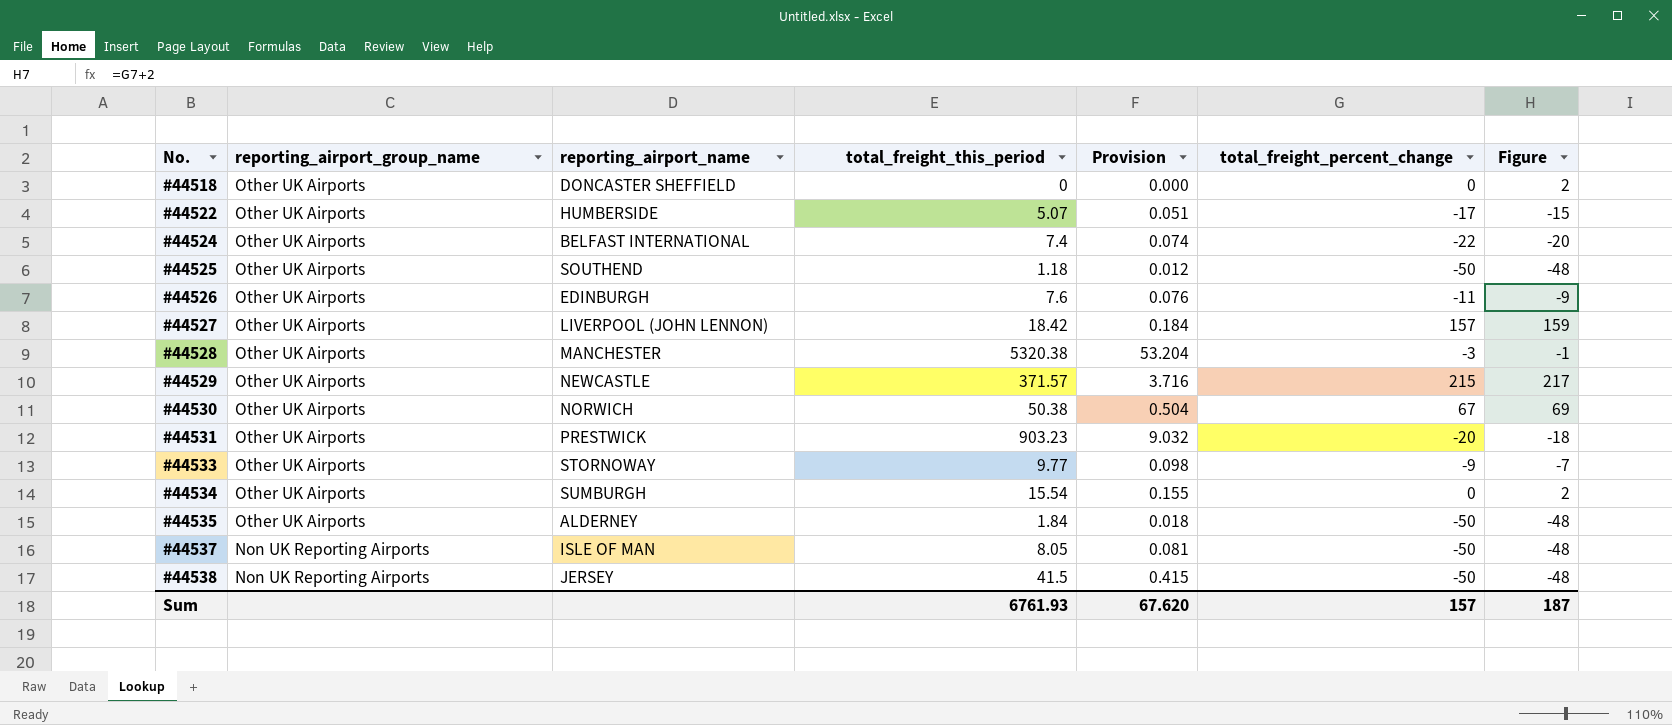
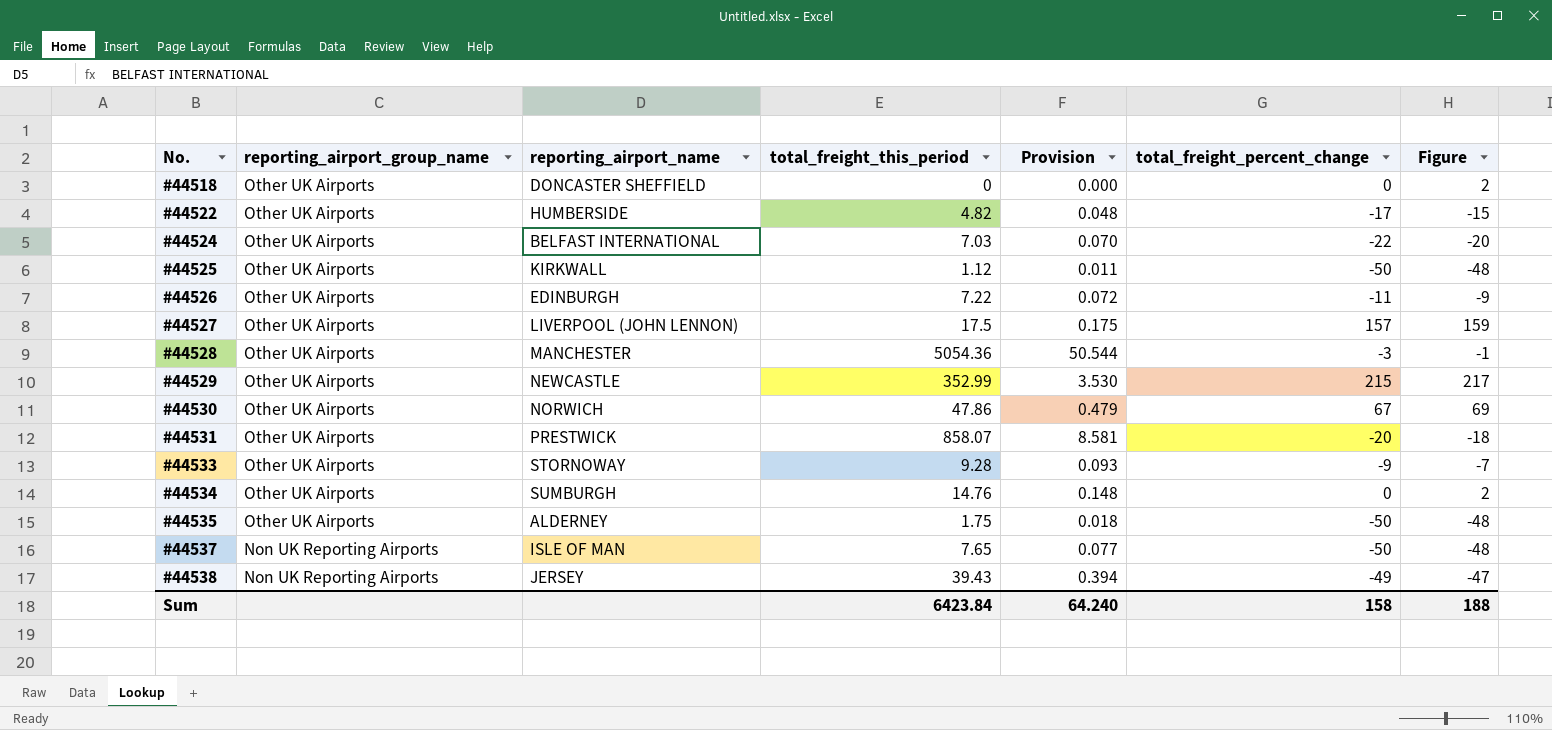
#44522 | total_freight_this_period: 5.07 -> 4.82
#44522 | Provision: 0.051 -> 0.048
#44524 | total_freight_this_period: 7.4 -> 7.03
#44524 | Provision: 0.074 -> 0.070
#44525 | reporting_airport_name: SOUTHEND -> KIRKWALL
#44525 | total_freight_this_period: 1.18 -> 1.12
#44525 | Provision: 0.012 -> 0.011
#44526 | total_freight_this_period: 7.6 -> 7.22
#44526 | Provision: 0.076 -> 0.072
#44527 | total_freight_this_period: 18.42 -> 17.5
#44527 | Provision: 0.184 -> 0.175
#44528 | total_freight_this_period: 5320.38 -> 5054.36
#44528 | Provision: 53.204 -> 50.544
#44529 | total_freight_this_period: 371.57 -> 352.99
#44529 | Provision: 3.716 -> 3.530
#44530 | total_freight_this_period: 50.38 -> 47.86
#44530 | Provision: 0.504 -> 0.479
#44531 | total_freight_this_period: 903.23 -> 858.07
#44531 | Provision: 9.032 -> 8.581
#44533 | total_freight_this_period: 9.77 -> 9.28
#44533 | Provision: 0.098 -> 0.093
#44534 | total_freight_this_period: 15.54 -> 14.76
#44534 | Provision: 0.155 -> 0.148
#44535 | total_freight_this_period: 1.84 -> 1.75
#44537 | total_freight_this_period: 8.05 -> 7.65
#44537 | Provision: 0.081 -> 0.077
#44538 | total_freight_this_period: 41.5 -> 39.43
#44538 | Provision: 0.415 -> 0.394
#44538 | total_freight_percent_change: -50 -> -49
#44538 | Figure: -48 -> -47
Sum | total_freight_this_period: 6761.93 -> 6423.84
Sum | Provision: 67.620 -> 64.240
Sum | total_freight_percent_change: 157 -> 158
Sum | Figure: 187 -> 188

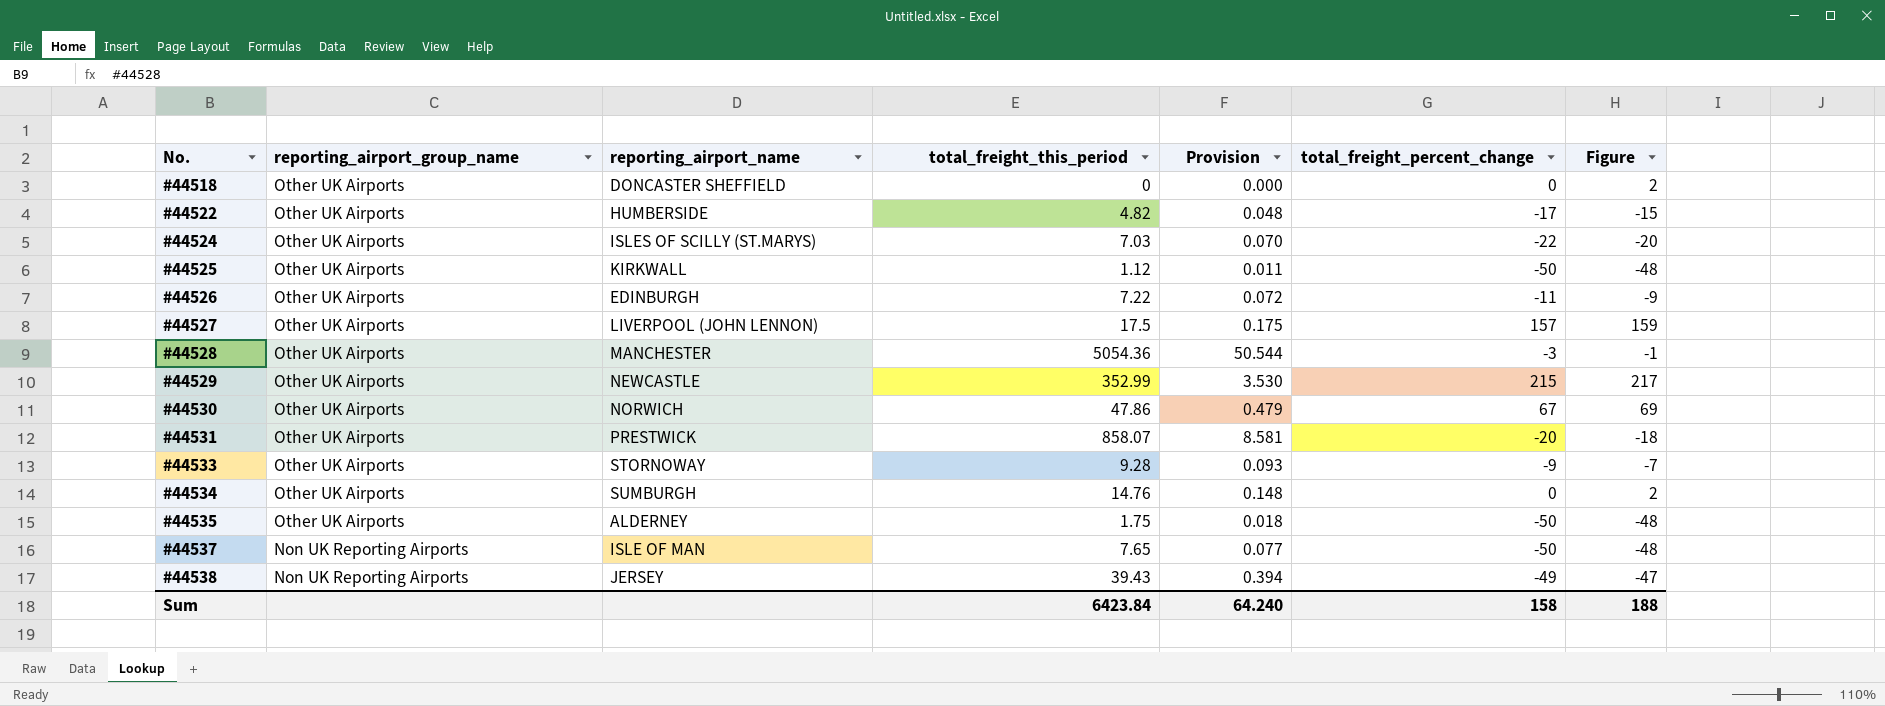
#44524 | reporting_airport_name: BELFAST INTERNATIONAL -> ISLES OF SCILLY (ST.MARYS)

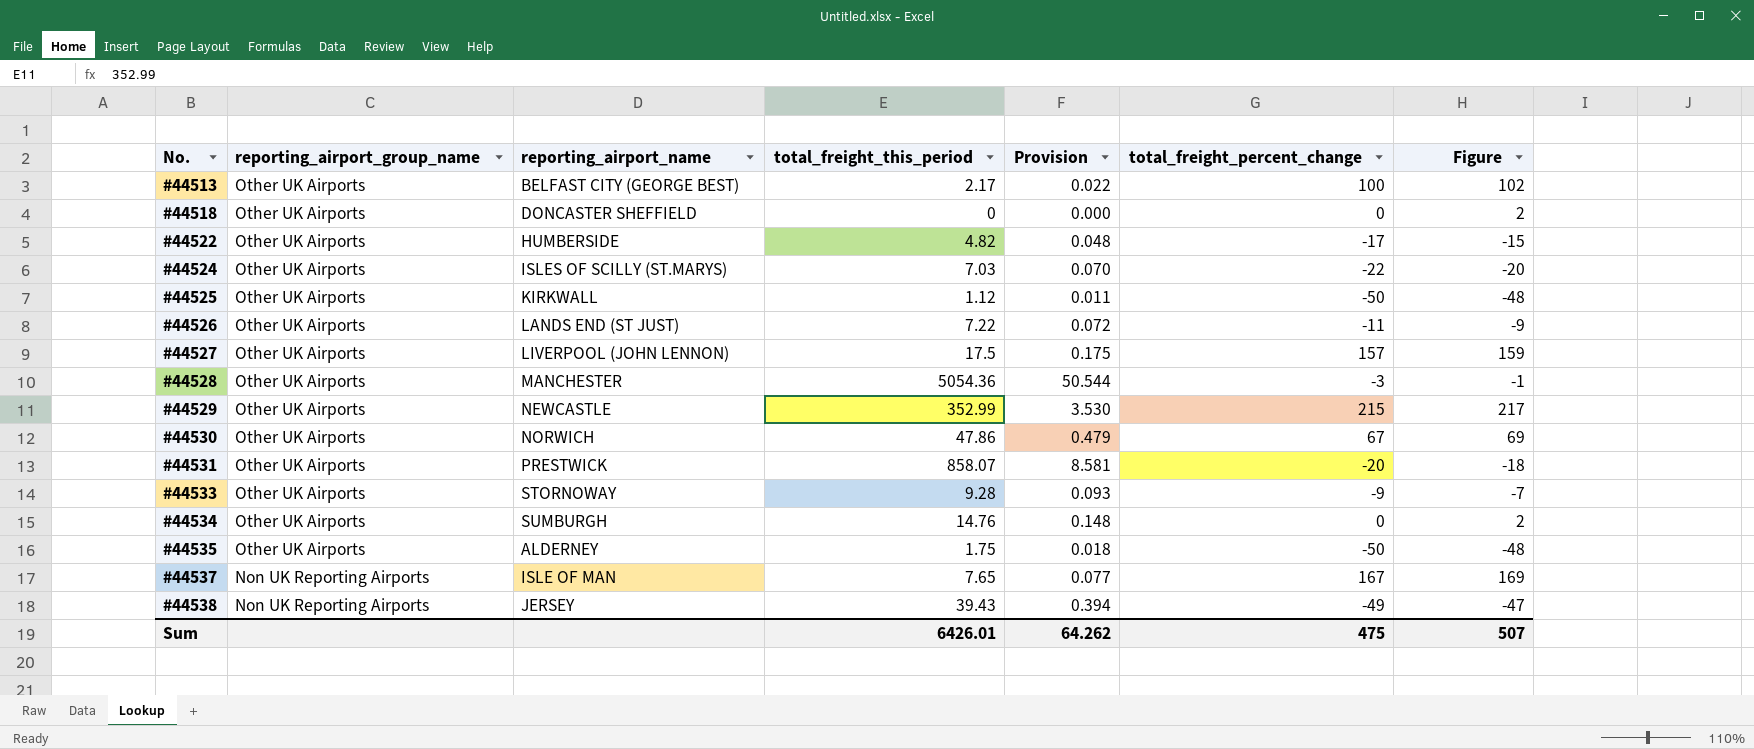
row #44513: none -> Other UK Airports | BELFAST CITY (GEORGE BEST) | 2.17 | 0.022 | 100 | 102
#44526 | reporting_airport_name: EDINBURGH -> LANDS END (ST JUST)
#44537 | total_freight_percent_change: -50 -> 167
#44537 | Figure: -48 -> 169
Sum | total_freight_this_period: 6423.84 -> 6426.01
Sum | Provision: 64.240 -> 64.262
Sum | total_freight_percent_change: 158 -> 475
Sum | Figure: 188 -> 507

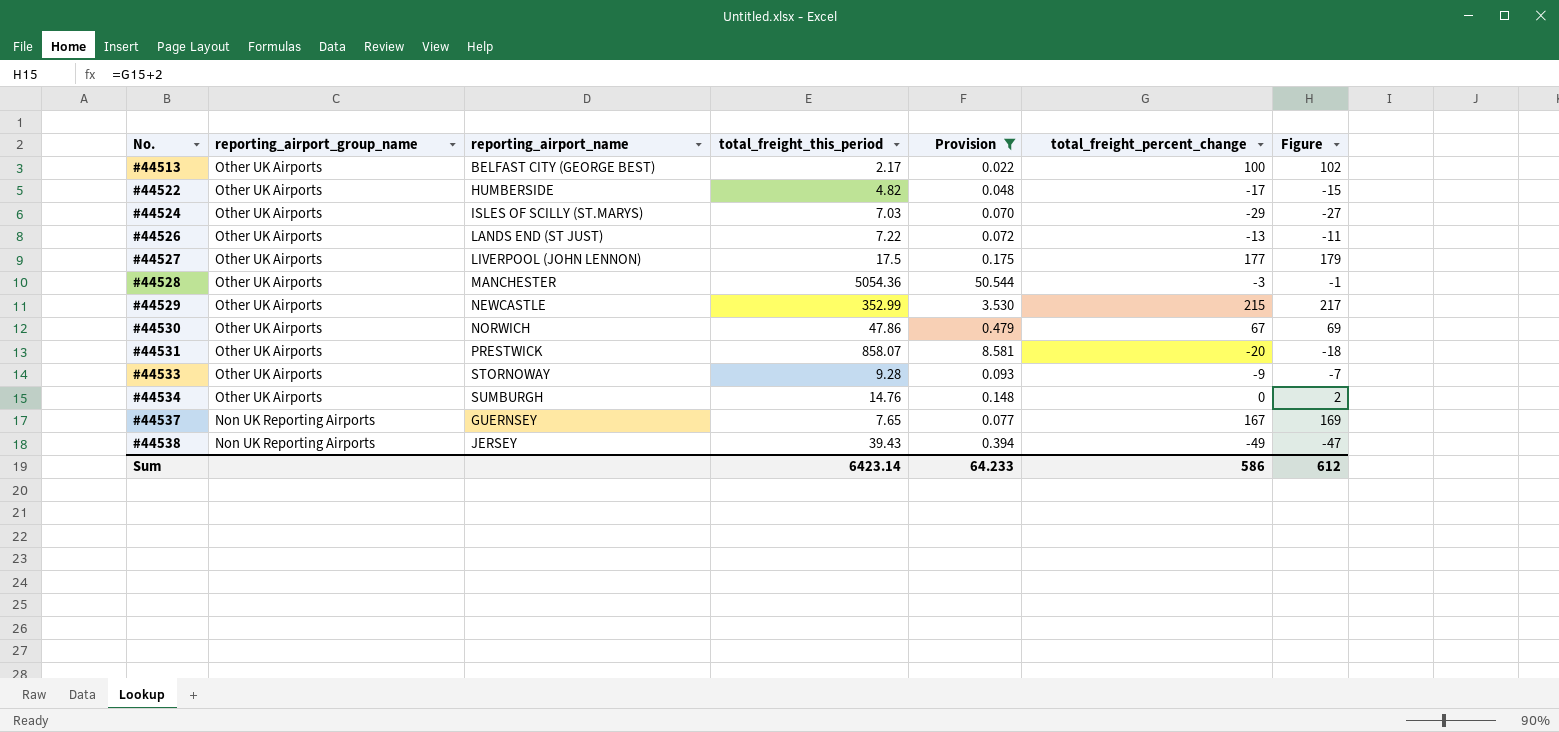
filter: none -> Provision >= 0.022
#44524 | total_freight_percent_change: -22 -> -29
#44524 | Figure: -20 -> -27
#44526 | total_freight_percent_change: -11 -> -13
#44526 | Figure: -9 -> -11
#44527 | total_freight_percent_change: 157 -> 177
#44527 | Figure: 159 -> 179
#44537 | reporting_airport_name: ISLE OF MAN -> GUERNSEY
Sum | total_freight_this_period: 6426.01 -> 6423.14
Sum | Provision: 64.262 -> 64.233
Sum | total_freight_percent_change: 475 -> 586
Sum | Figure: 507 -> 612

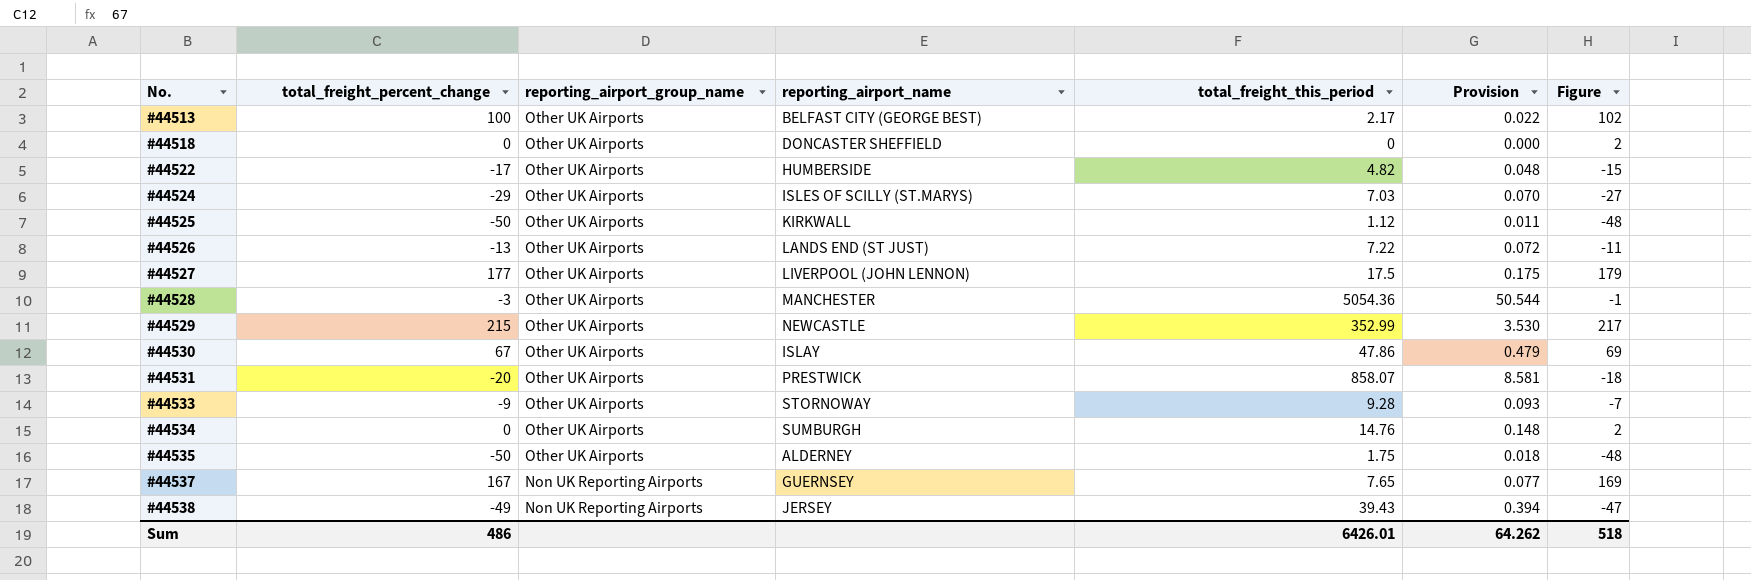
filter: Provision >= 0.022 -> none
column total_freight_percent_change | position: 6 -> 2
#44530 | reporting_airport_name: NORWICH -> ISLAY
Sum | total_freight_percent_change: 586 -> 486
Sum | total_freight_this_period: 6423.14 -> 6426.01
Sum | Provision: 64.233 -> 64.262
Sum | Figure: 612 -> 518

